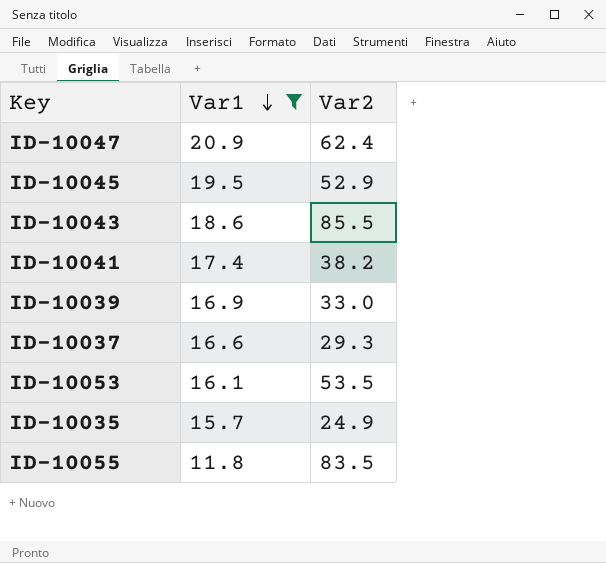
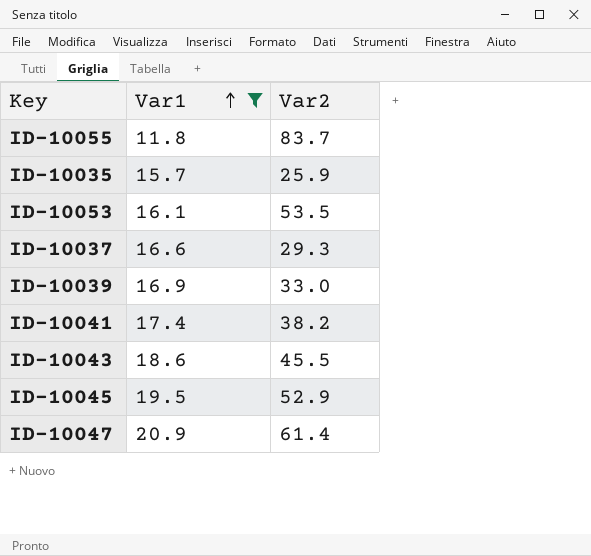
row order: Var1 descending -> Var1 ascending
ID-10055 | Var2: 83.5 -> 83.7
ID-10035 | Var2: 24.9 -> 25.9
ID-10043 | Var2: 85.5 -> 45.5
ID-10047 | Var2: 62.4 -> 61.4

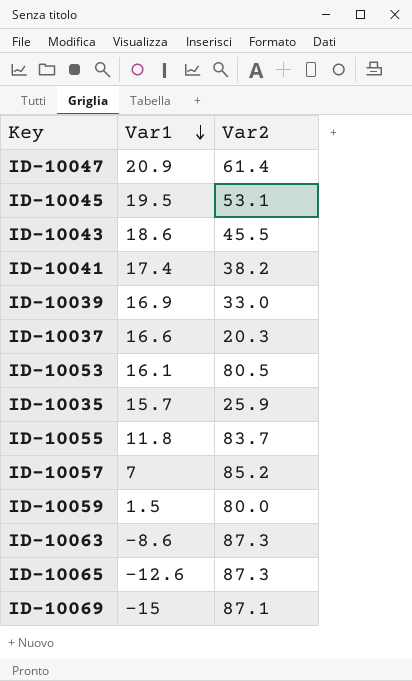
filter: Var1 >= 11.8 -> none
row order: Var1 ascending -> Var1 descending
ID-10045 | Var2: 52.9 -> 53.1
ID-10037 | Var2: 29.3 -> 20.3
ID-10053 | Var2: 53.5 -> 80.5

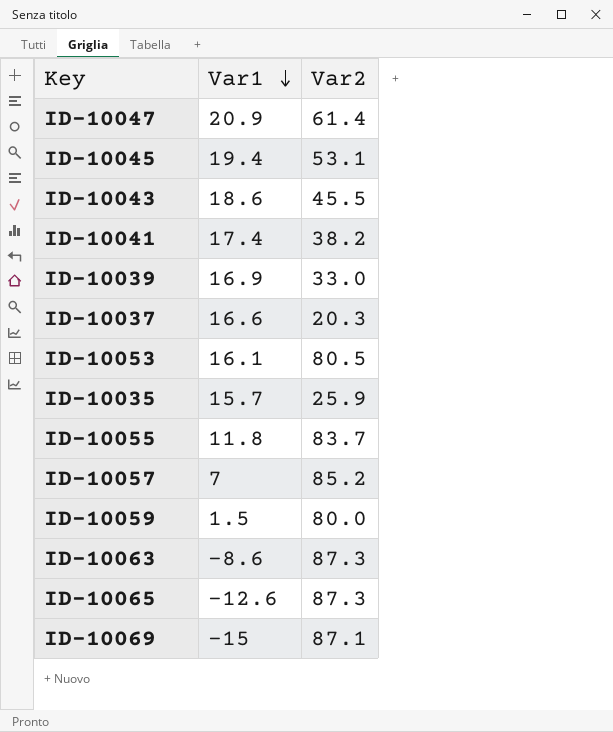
ID-10045 | Var1: 19.5 -> 19.4

